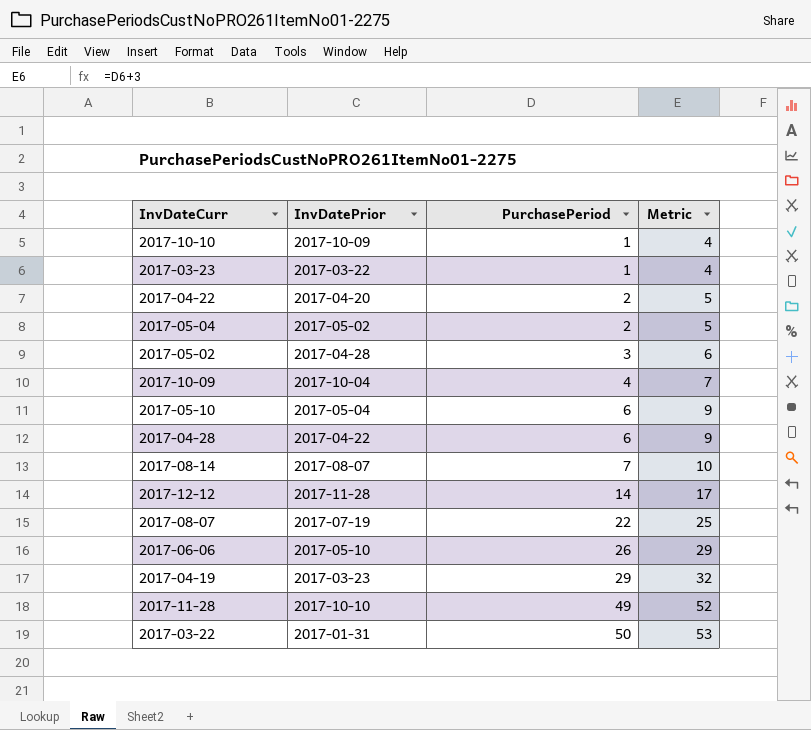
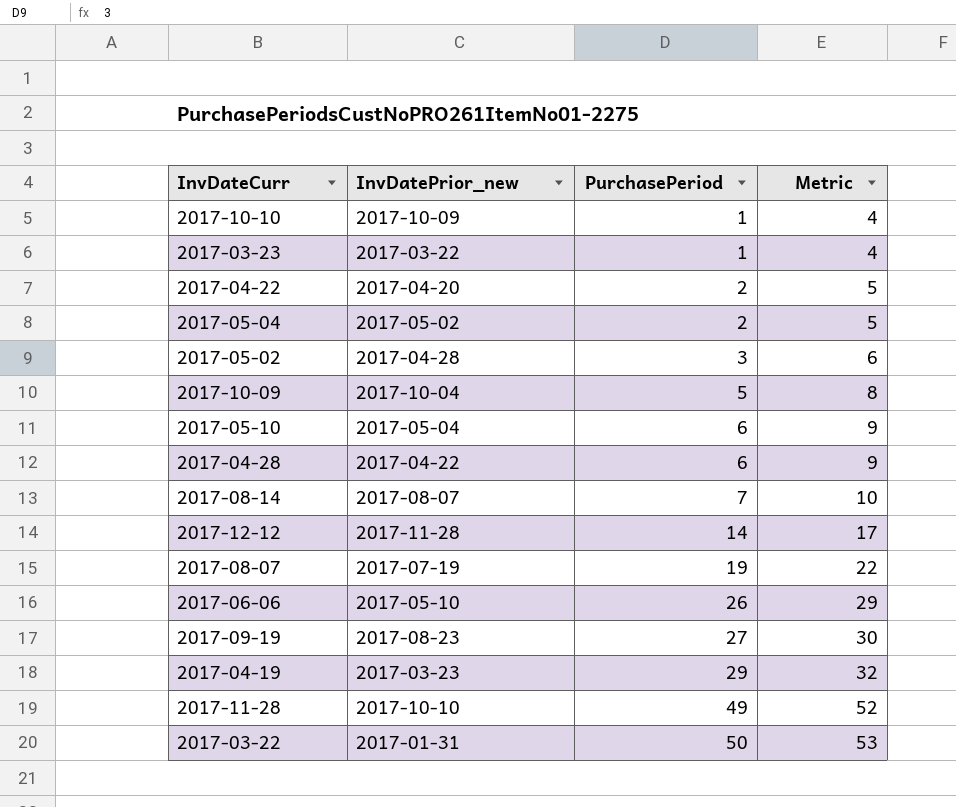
column name: InvDatePrior -> InvDatePrior_new
2017-10-09 | PurchasePeriod: 4 -> 5
2017-10-09 | Metric: 7 -> 8
2017-08-07 | PurchasePeriod: 22 -> 19
2017-08-07 | Metric: 25 -> 22
row 2017-09-19: none -> 2017-08-23 | 27 | 30

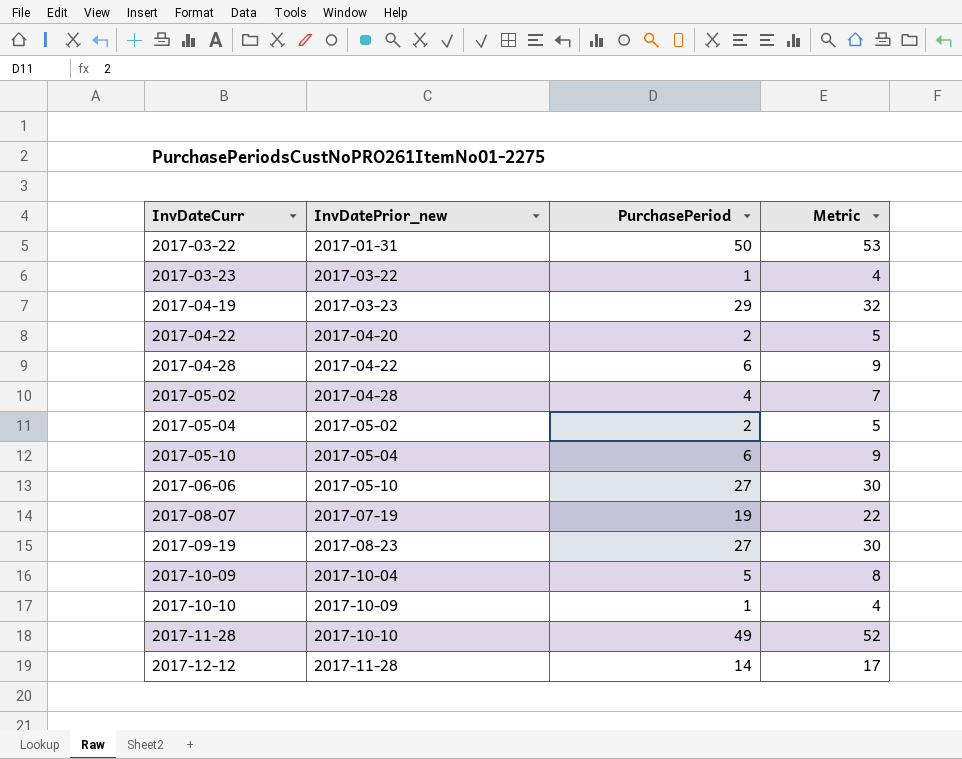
row order: PurchasePeriod ascending -> InvDateCurr ascending
row 2017-08-14: 2017-08-07 | 7 | 10 -> none
2017-05-02 | PurchasePeriod: 3 -> 4
2017-05-02 | Metric: 6 -> 7
2017-06-06 | PurchasePeriod: 26 -> 27
2017-06-06 | Metric: 29 -> 30

